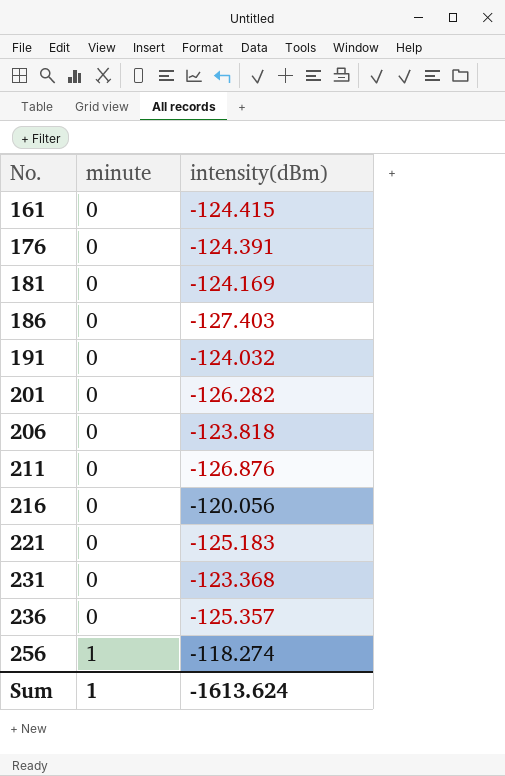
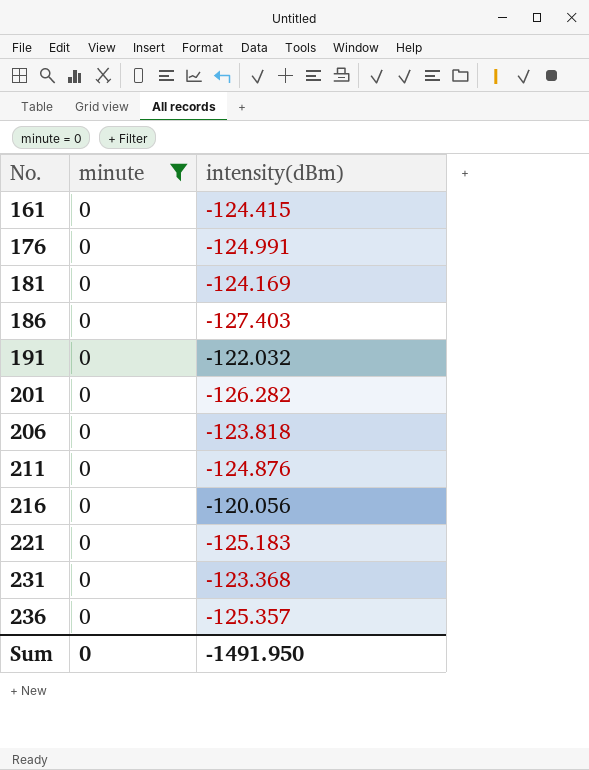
filter: none -> minute = 0
176 | intensity(dBm): -124.391 -> -124.991
191 | intensity(dBm): -124.032 -> -122.032
211 | intensity(dBm): -126.876 -> -124.876
Sum | minute: 1 -> 0
Sum | intensity(dBm): -1613.624 -> -1491.950

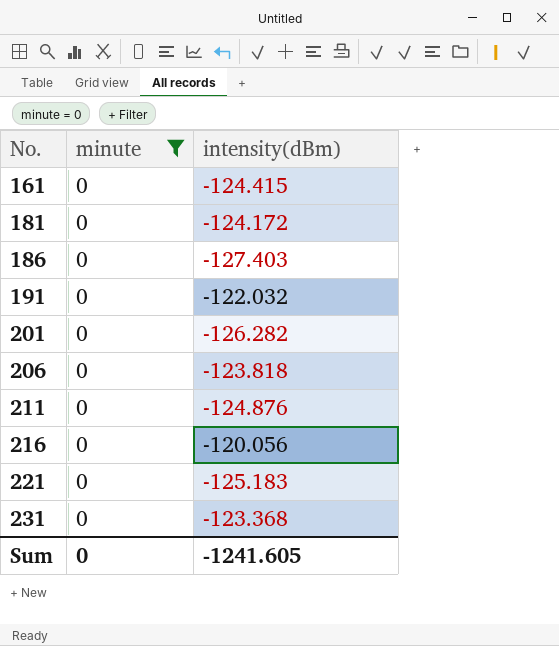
row 176: 0 | -124.991 -> none
row 236: 0 | -125.357 -> none
181 | intensity(dBm): -124.169 -> -124.172
Sum | intensity(dBm): -1491.950 -> -1241.605

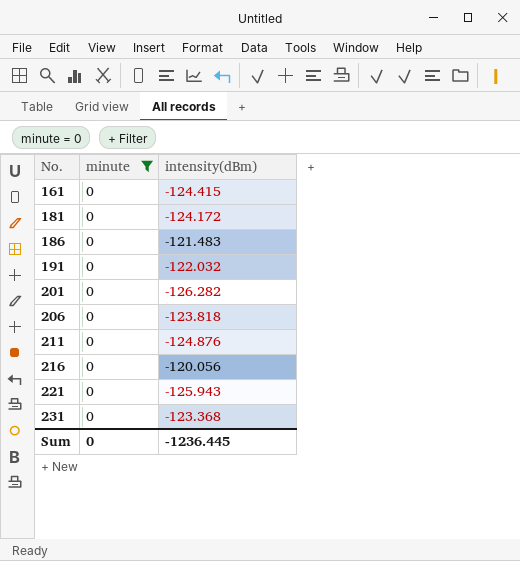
186 | intensity(dBm): -127.403 -> -121.483
221 | intensity(dBm): -125.183 -> -125.943
Sum | intensity(dBm): -1241.605 -> -1236.445

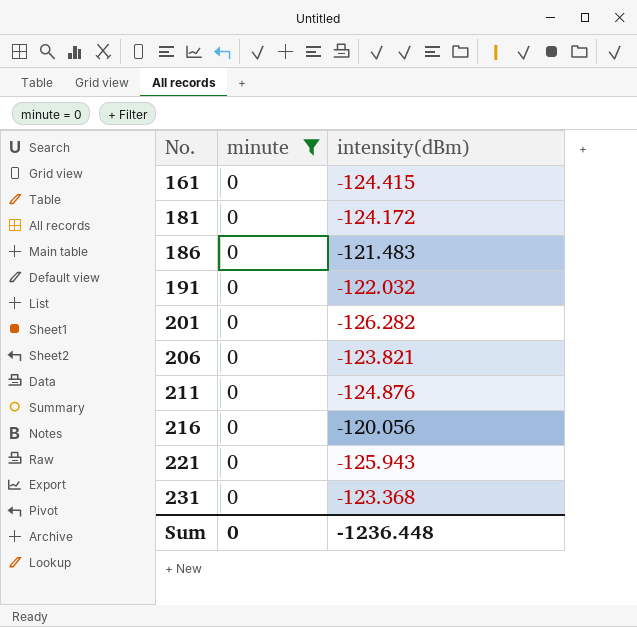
206 | intensity(dBm): -123.818 -> -123.821
Sum | intensity(dBm): -1236.445 -> -1236.448

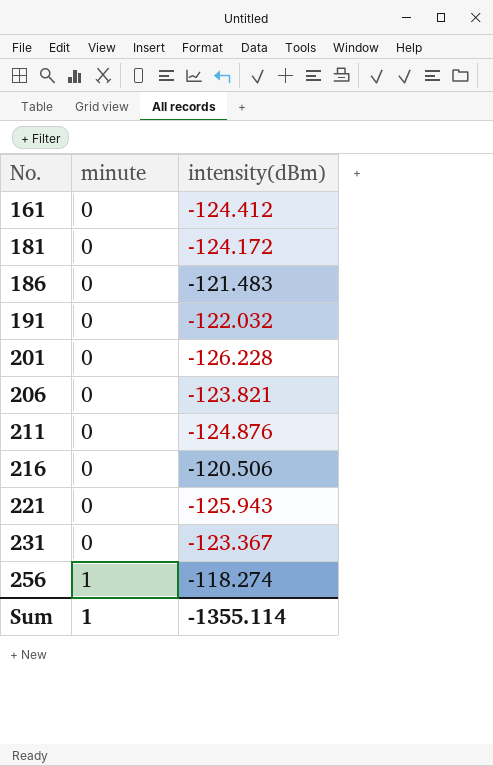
filter: minute = 0 -> none
161 | intensity(dBm): -124.415 -> -124.412
201 | intensity(dBm): -126.282 -> -126.228
216 | intensity(dBm): -120.056 -> -120.506
231 | intensity(dBm): -123.368 -> -123.367
Sum | minute: 0 -> 1
Sum | intensity(dBm): -1236.448 -> -1355.114

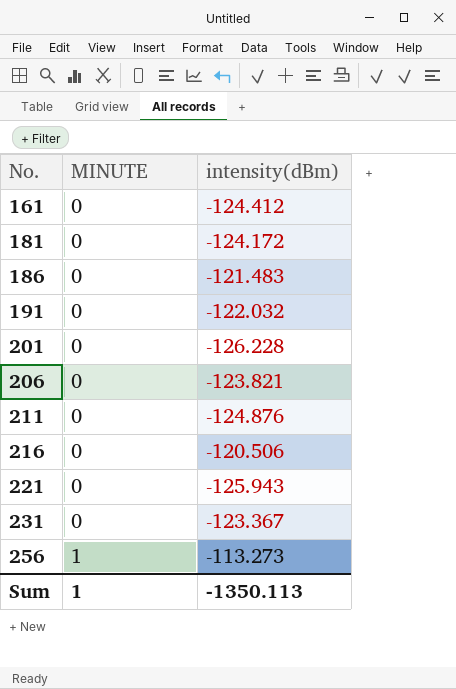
column name: minute -> MINUTE
256 | intensity(dBm): -118.274 -> -113.273
Sum | intensity(dBm): -1355.114 -> -1350.113

